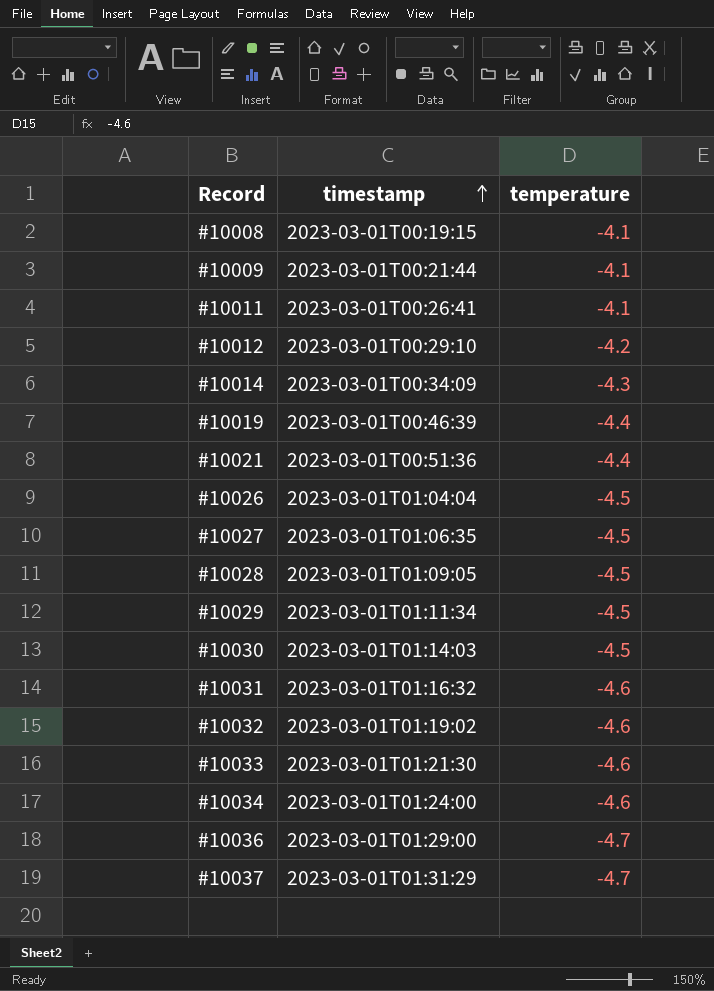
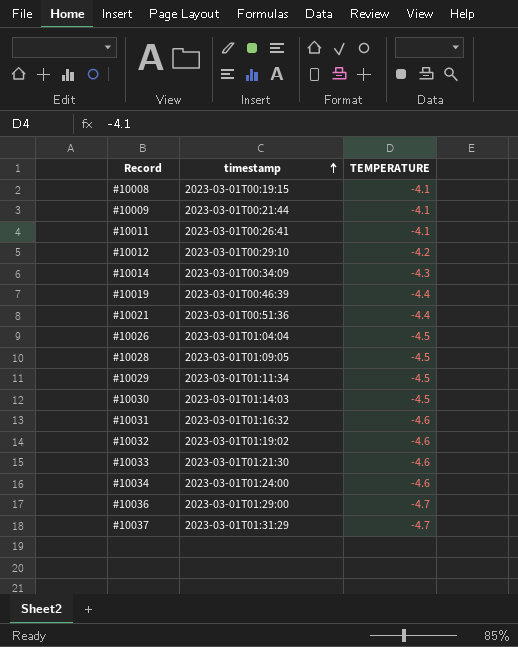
column name: temperature -> TEMPERATURE
row #10027: 2023-03-01T01:06:35 | -4.5 -> none

